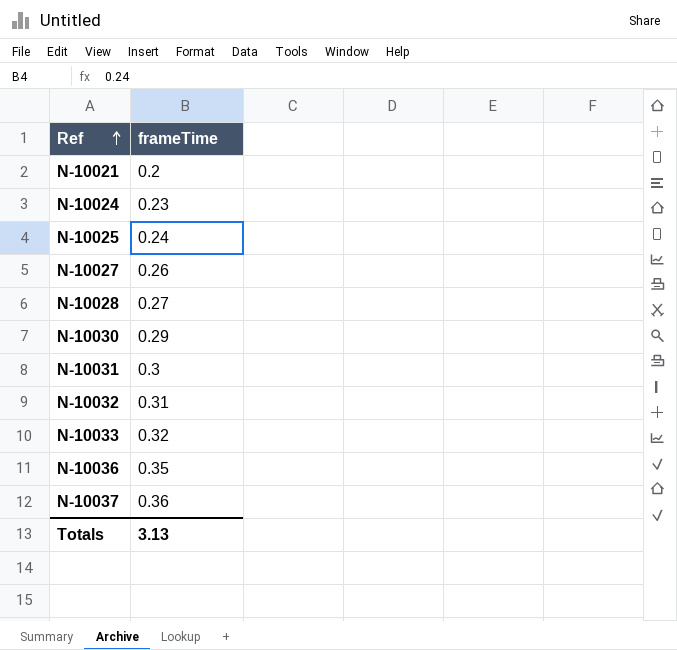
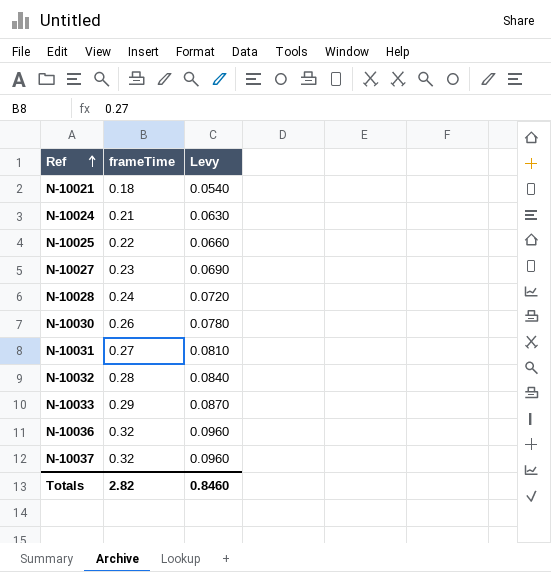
column Levy | formula: none -> [frameTime] * 0.3
N-10021 | frameTime: 0.2 -> 0.18
N-10024 | frameTime: 0.23 -> 0.21
N-10025 | frameTime: 0.24 -> 0.22
N-10027 | frameTime: 0.26 -> 0.23
N-10028 | frameTime: 0.27 -> 0.24
N-10030 | frameTime: 0.29 -> 0.26
N-10031 | frameTime: 0.3 -> 0.27
N-10032 | frameTime: 0.31 -> 0.28
N-10033 | frameTime: 0.32 -> 0.29
N-10036 | frameTime: 0.35 -> 0.32
N-10037 | frameTime: 0.36 -> 0.32
Totals | frameTime: 3.13 -> 2.82

